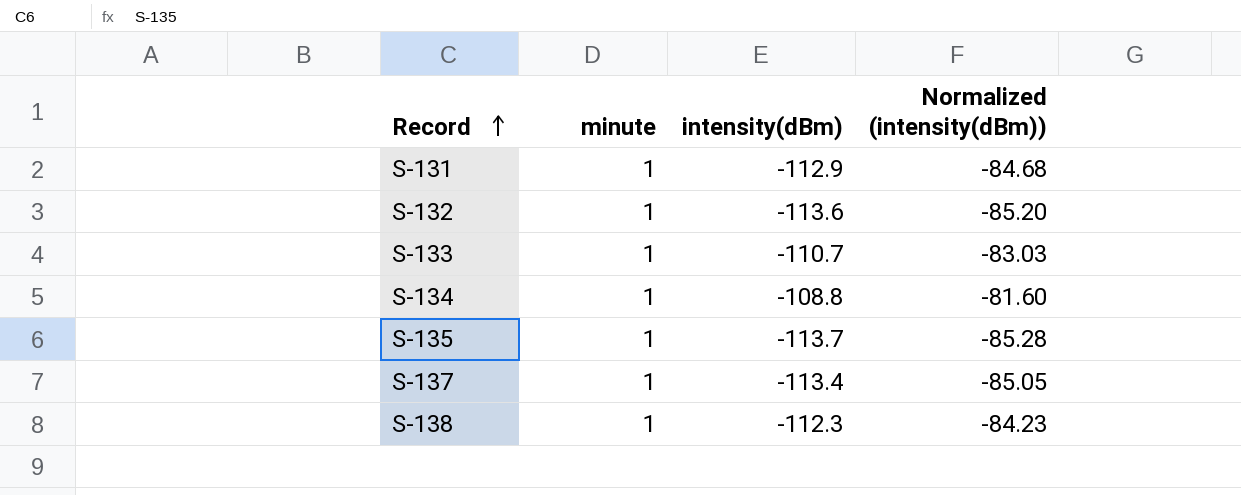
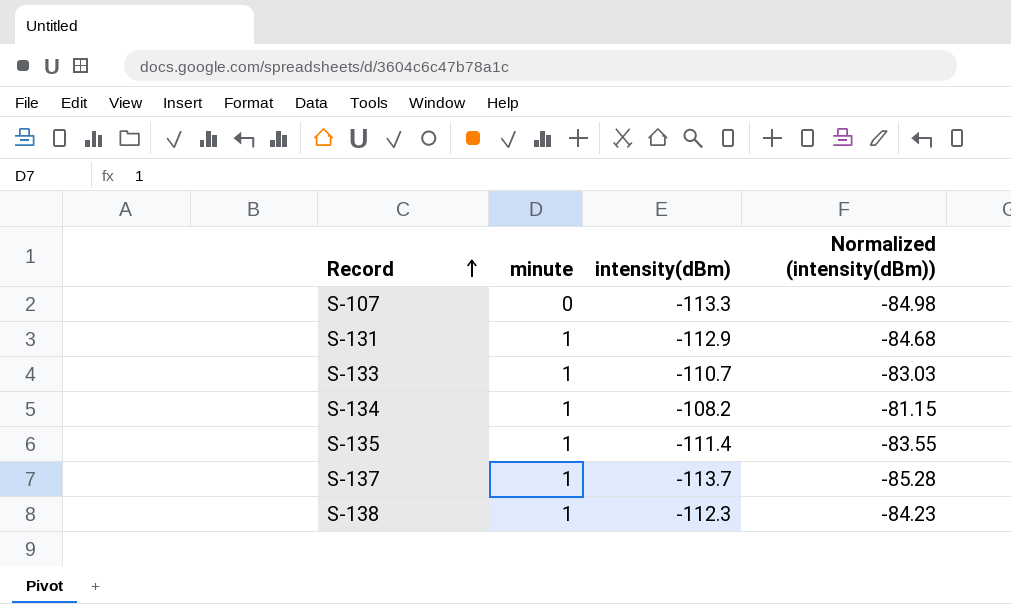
row S-132: 1 | -113.6 | -85.20 -> none
row S-107: none -> 0 | -113.3 | -84.98
S-134 | intensity(dBm): -108.8 -> -108.2
S-134 | Normalized (intensity(dBm)): -81.60 -> -81.15
S-135 | intensity(dBm): -113.7 -> -111.4
S-135 | Normalized (intensity(dBm)): -85.28 -> -83.55
S-137 | intensity(dBm): -113.4 -> -113.7
S-137 | Normalized (intensity(dBm)): -85.05 -> -85.28

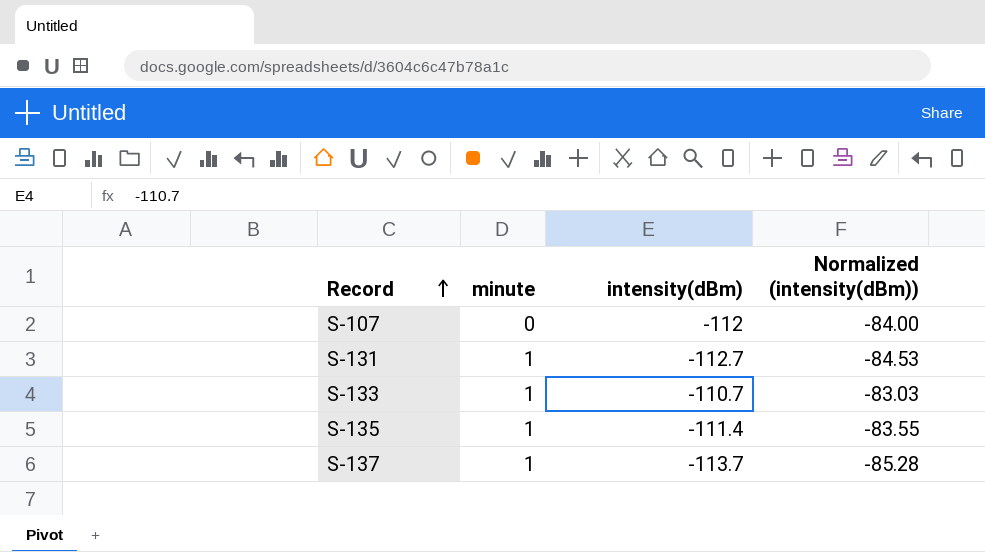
row S-134: 1 | -108.2 | -81.15 -> none
row S-138: 1 | -112.3 | -84.23 -> none
S-107 | intensity(dBm): -113.3 -> -112
S-107 | Normalized (intensity(dBm)): -84.98 -> -84.00
S-131 | intensity(dBm): -112.9 -> -112.7
S-131 | Normalized (intensity(dBm)): -84.68 -> -84.53

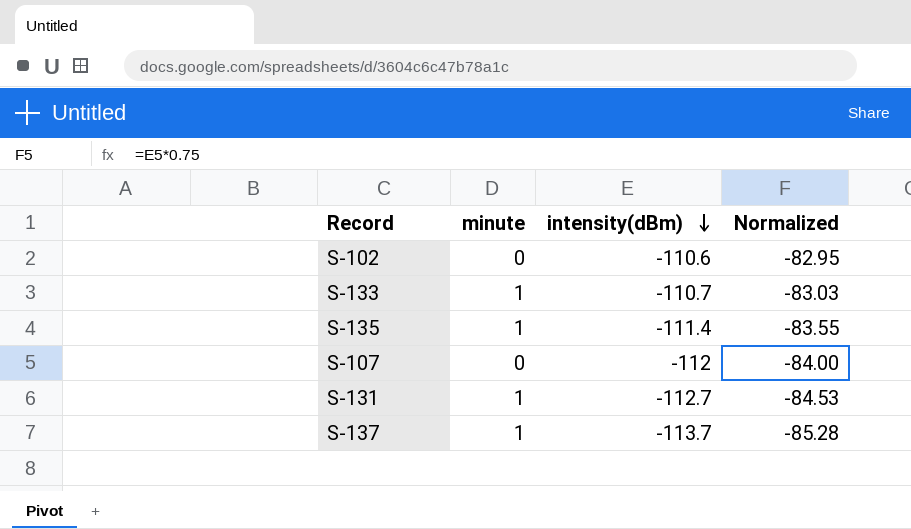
row order: Record ascending -> intensity(dBm) descending
column name: Normalized (intensity(dBm)) -> Normalized
row S-102: none -> 0 | -110.6 | -82.95

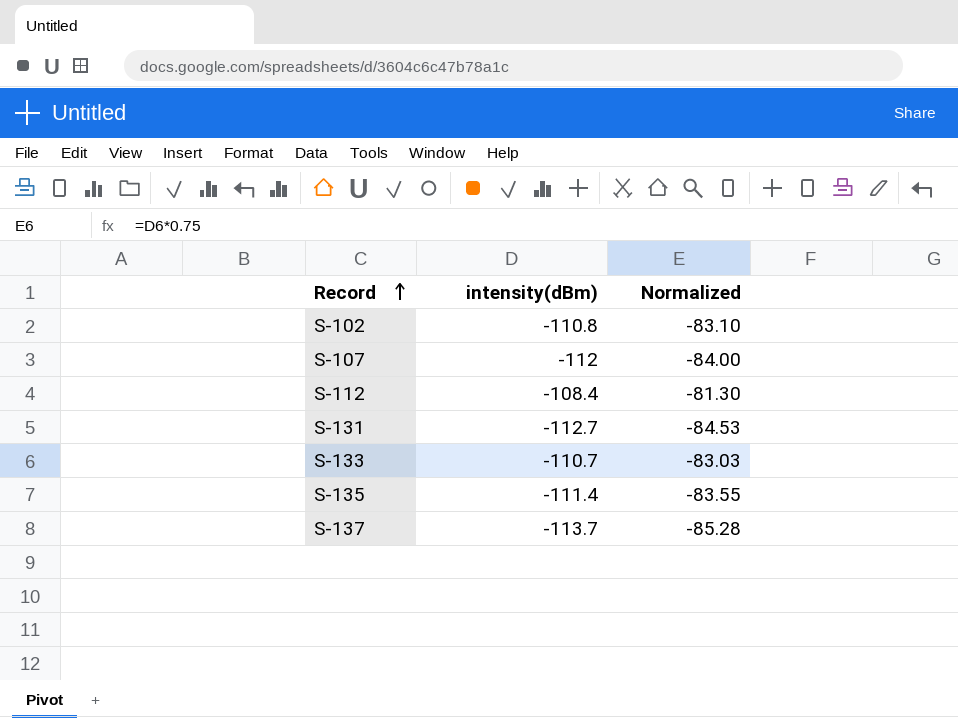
row order: intensity(dBm) descending -> Record ascending
column minute | position: 2 -> none
S-102 | intensity(dBm): -110.6 -> -110.8
S-102 | Normalized: -82.95 -> -83.10
row S-112: none -> -108.4 | -81.30

